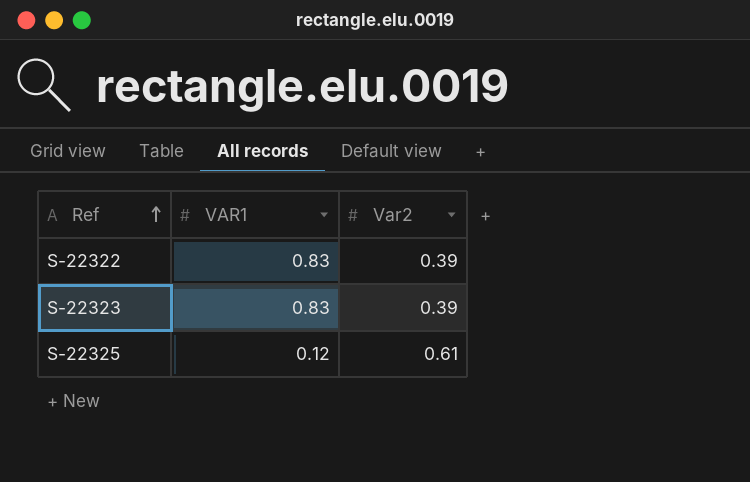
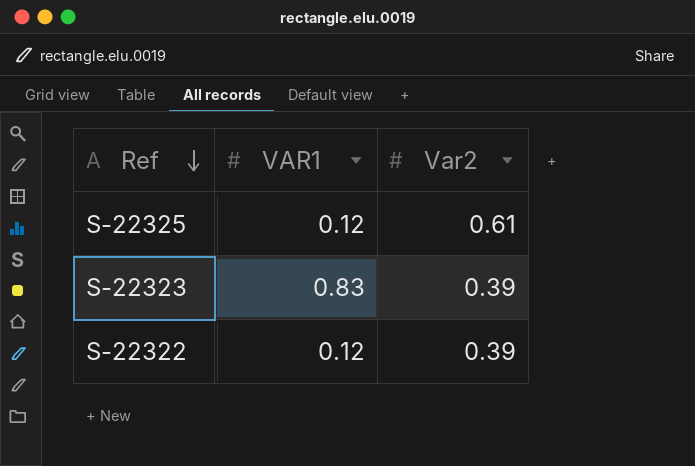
row order: Ref ascending -> Ref descending
S-22322 | VAR1: 0.83 -> 0.12

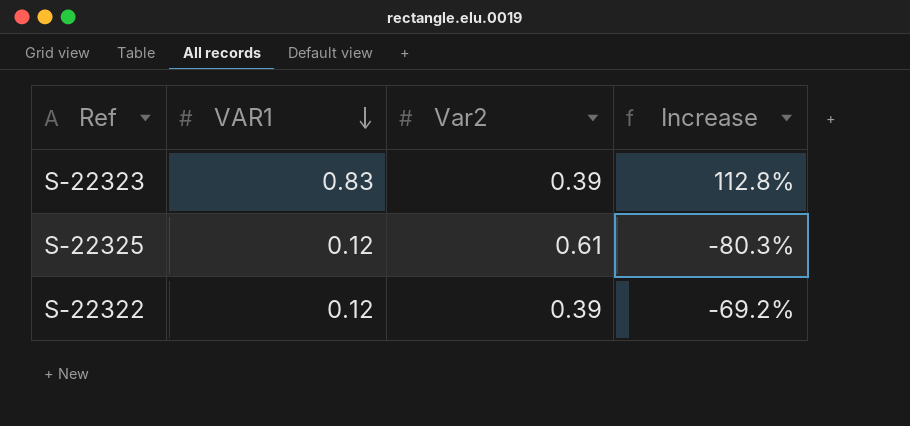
row order: Ref descending -> VAR1 descending
column Increase | formula: none -> ([VAR1] - [Var2]) / [Var2]

